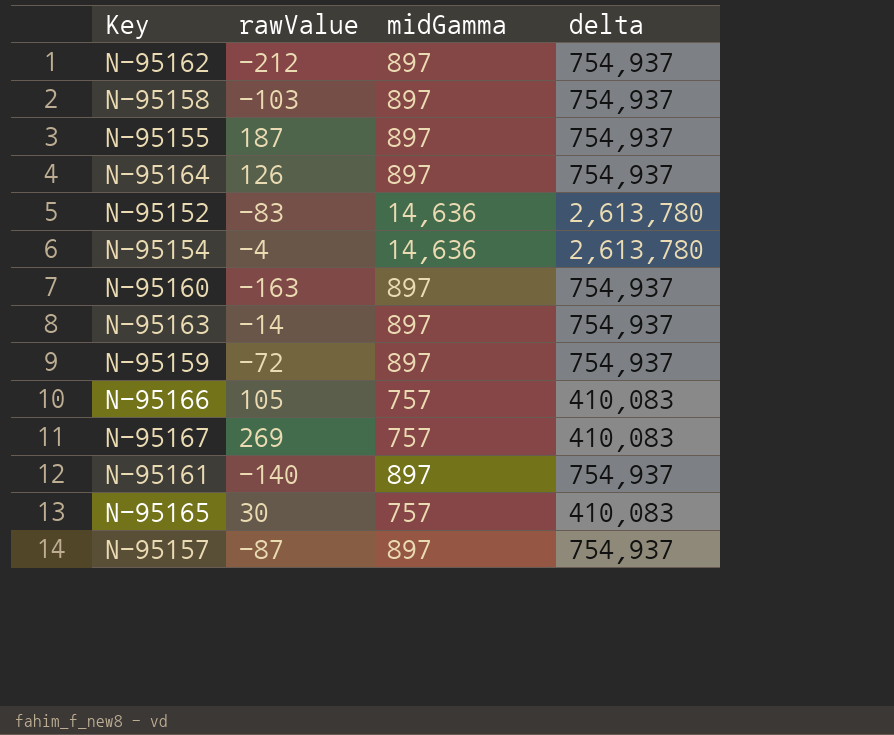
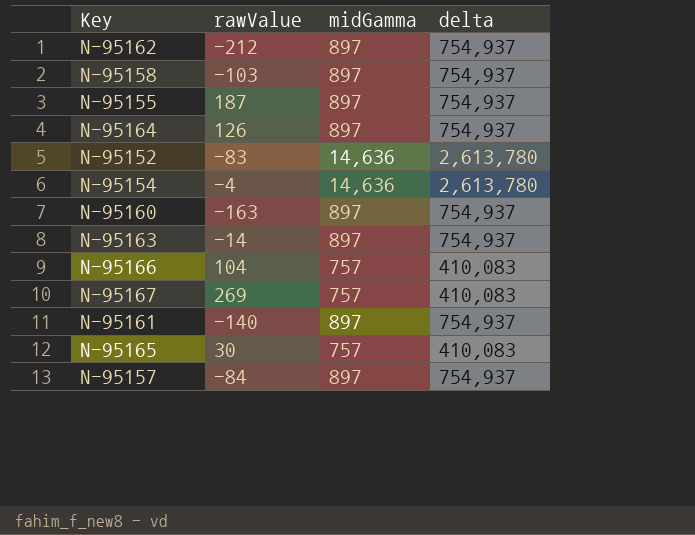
row N-95159: -72 | 897 | 754,937 -> none
N-95166 | rawValue: 105 -> 104
N-95157 | rawValue: -87 -> -84

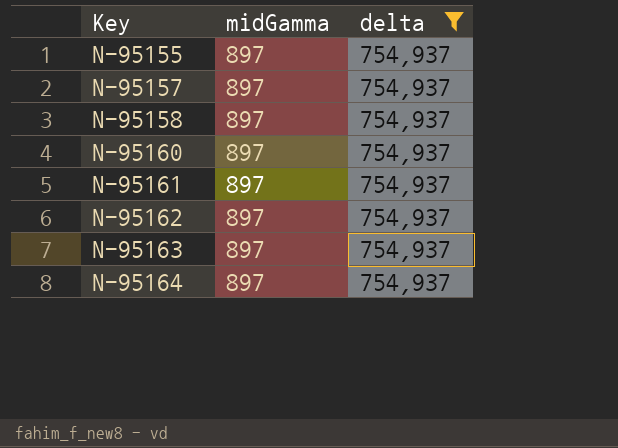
filter: none -> delta = 754,937
row order: none -> Key ascending
column rawValue | position: 2 -> none

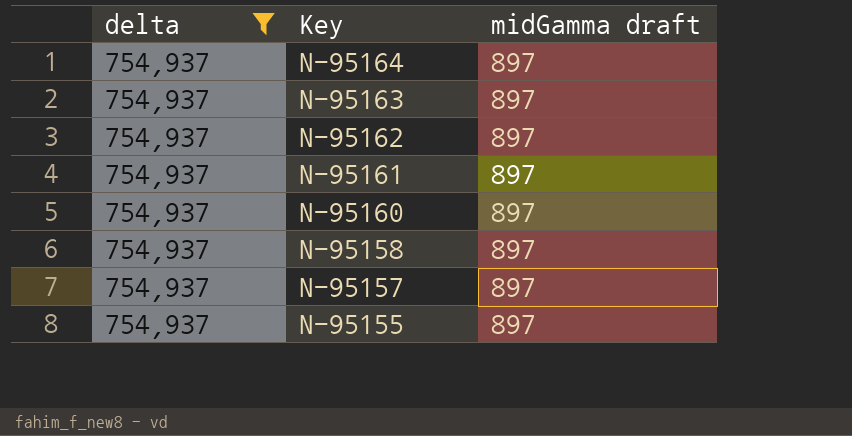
row order: Key ascending -> Key descending
column delta | position: 3 -> 1
column name: midGamma -> midGamma draft

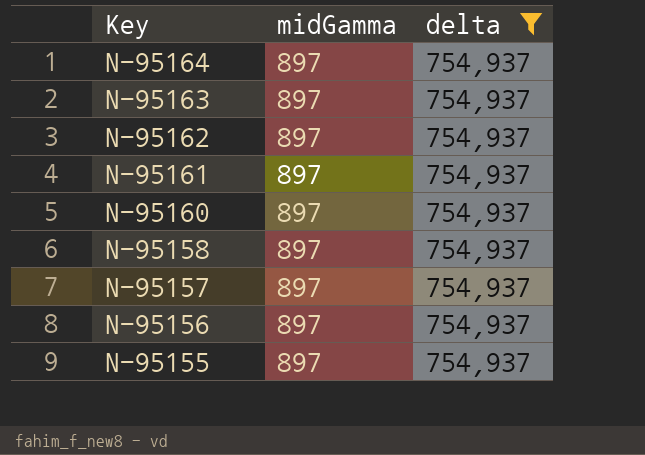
column name: midGamma draft -> midGamma
column delta | position: 1 -> 3
row N-95156: none -> 897 | 754,937

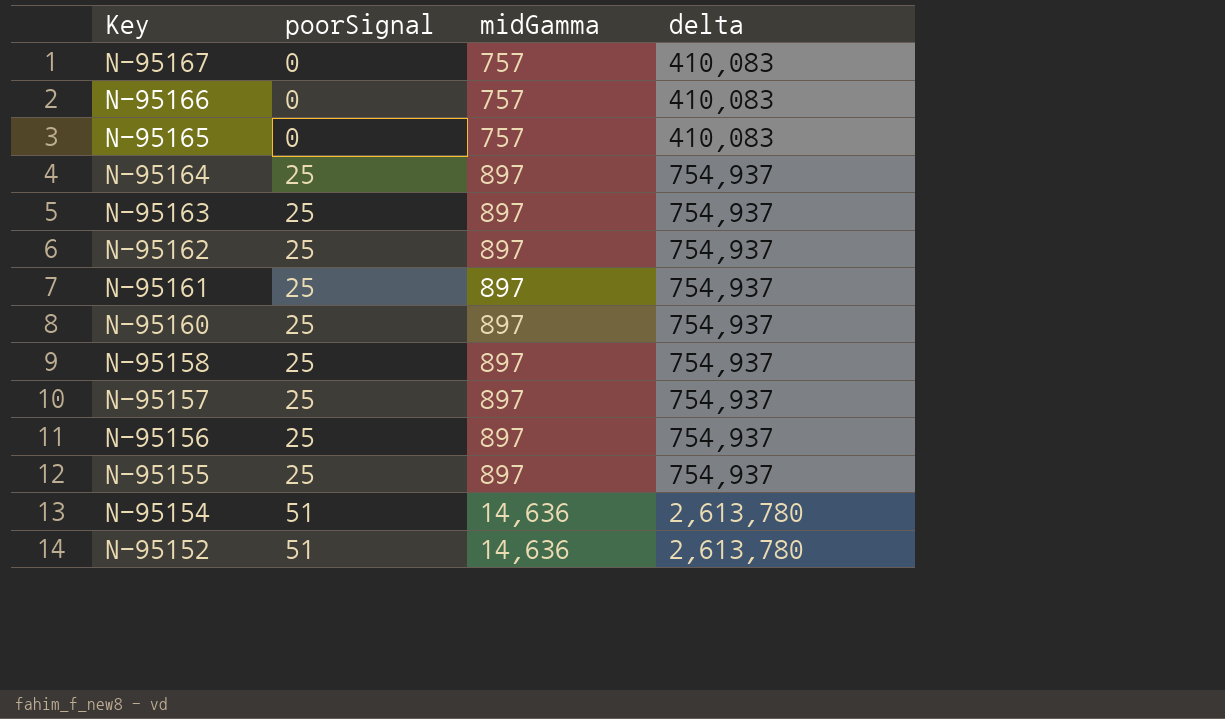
filter: delta = 754,937 -> none
column poorSignal | position: none -> 2

